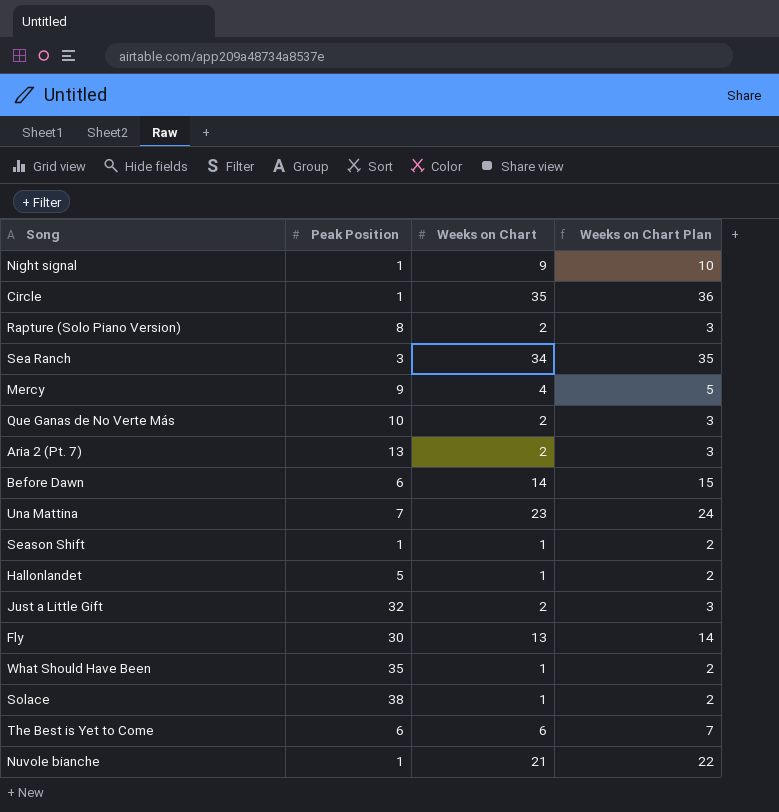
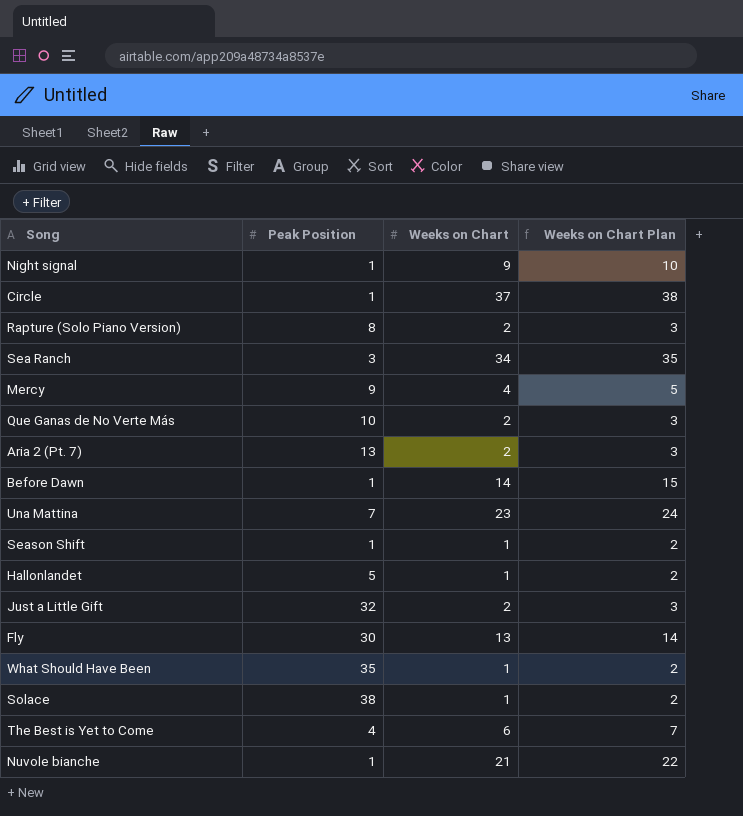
Circle | Weeks on Chart: 35 -> 37
Circle | Weeks on Chart Plan: 36 -> 38
Before Dawn | Peak Position: 6 -> 1
The Best is Yet to Come | Peak Position: 6 -> 4

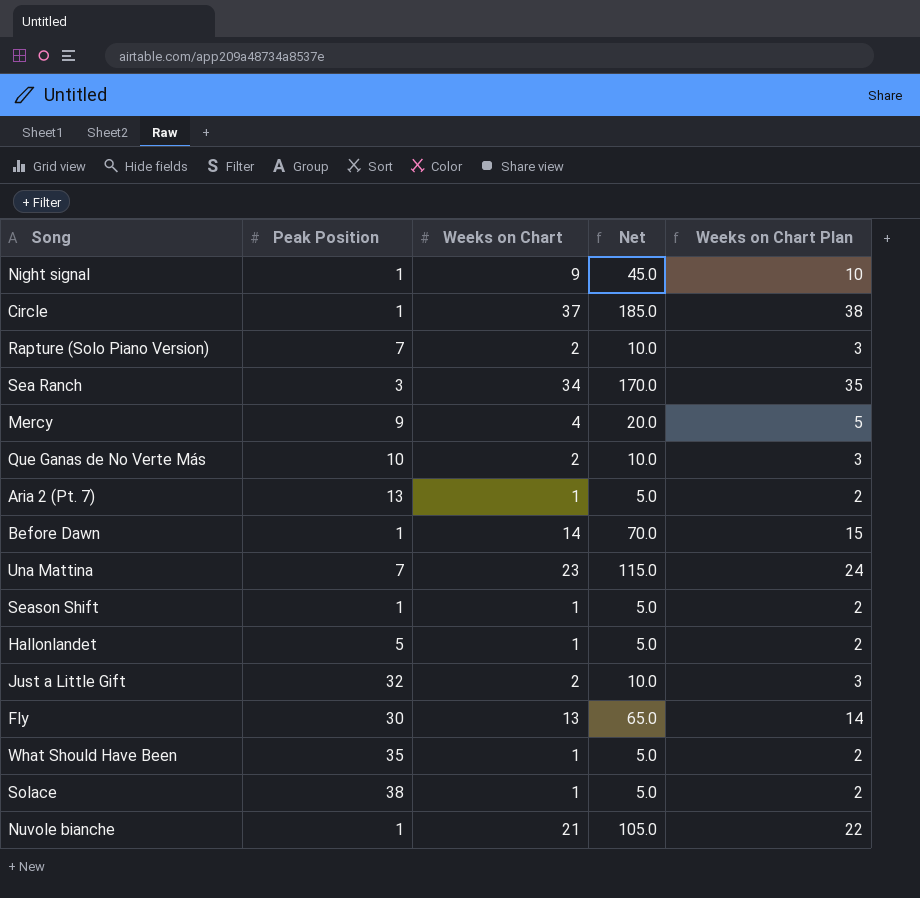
column Net | formula: none -> [Weeks on Chart] * 5
row The Best is Yet to Come: 4 | 6 | 7 -> none
Rapture (Solo Piano Version) | Peak Position: 8 -> 7
Aria 2 (Pt. 7) | Weeks on Chart: 2 -> 1
Aria 2 (Pt. 7) | Weeks on Chart Plan: 3 -> 2

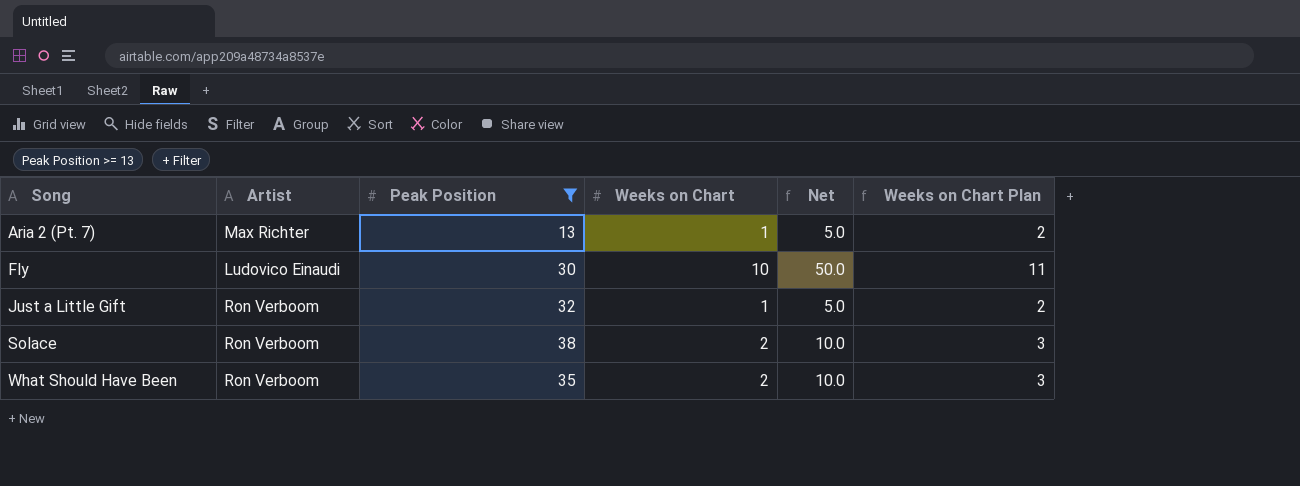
filter: none -> Peak Position >= 13
row order: none -> Song ascending
column Artist | position: none -> 2
Fly | Weeks on Chart: 13 -> 10
Fly | Net: 65.0 -> 50.0
Fly | Weeks on Chart Plan: 14 -> 11
Just a Little Gift | Weeks on Chart: 2 -> 1
Just a Little Gift | Net: 10.0 -> 5.0
Just a Little Gift | Weeks on Chart Plan: 3 -> 2
Solace | Weeks on Chart: 1 -> 2
Solace | Net: 5.0 -> 10.0
Solace | Weeks on Chart Plan: 2 -> 3
What Should Have Been | Weeks on Chart: 1 -> 2
What Should Have Been | Net: 5.0 -> 10.0
What Should Have Been | Weeks on Chart Plan: 2 -> 3

